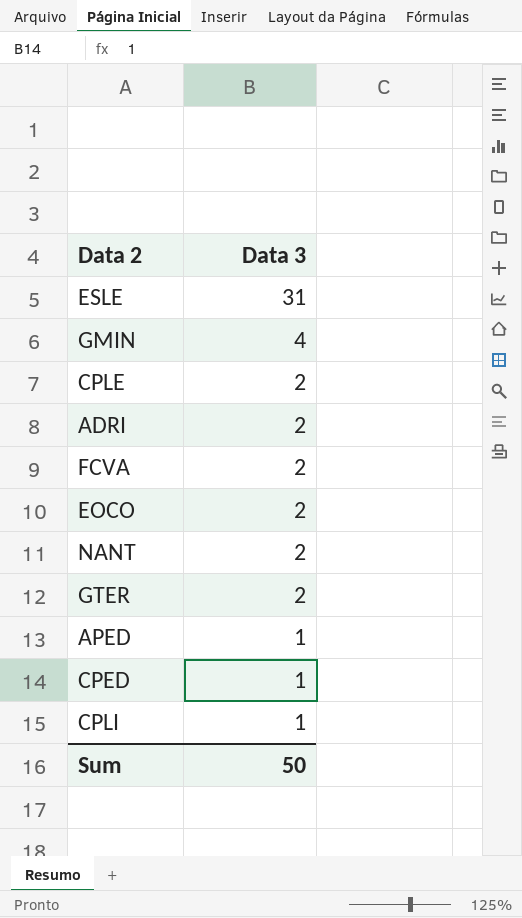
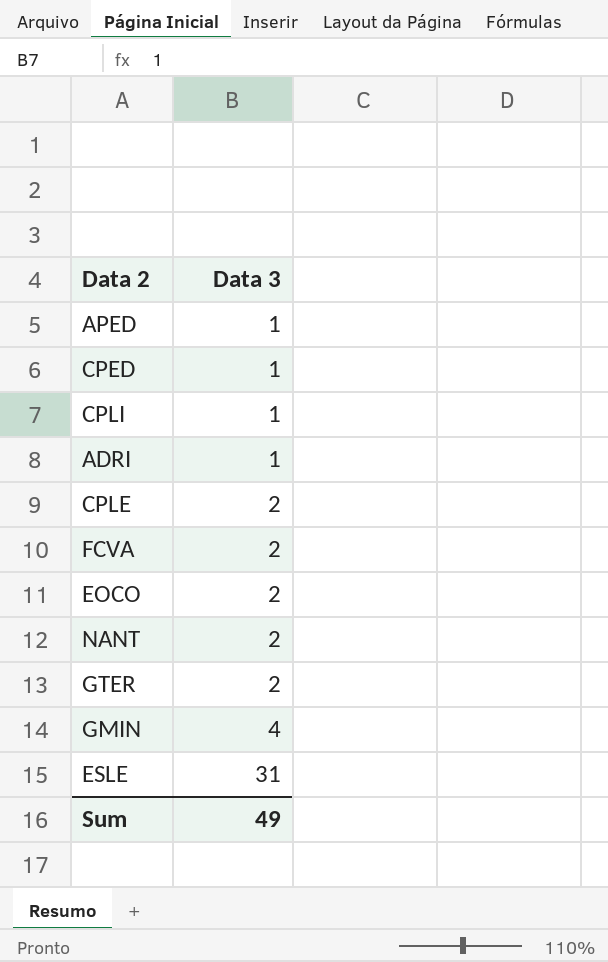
row order: Data 3 descending -> Data 3 ascending
ADRI | Data 3: 2 -> 1
Sum | Data 3: 50 -> 49

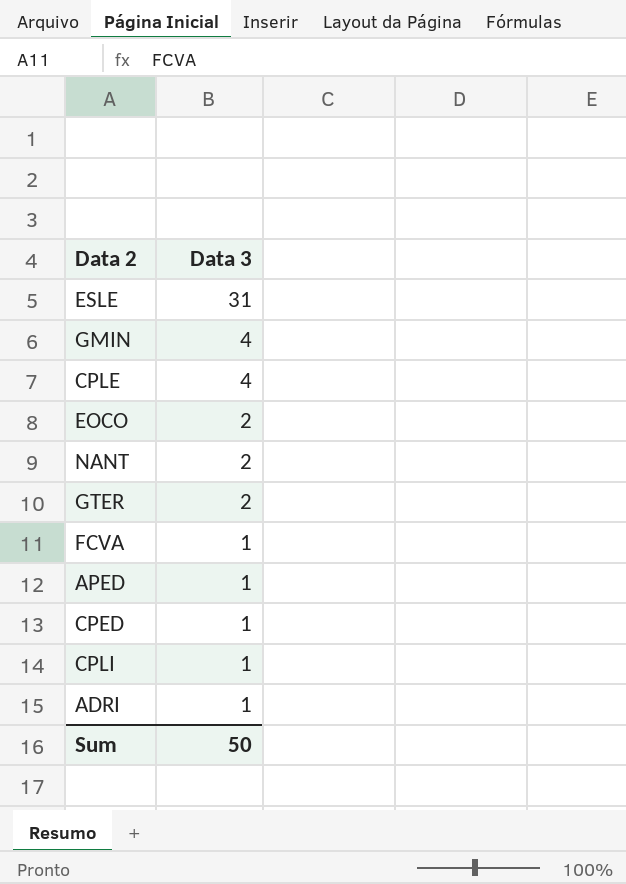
row order: Data 3 ascending -> Data 3 descending
CPLE | Data 3: 2 -> 4
FCVA | Data 3: 2 -> 1
Sum | Data 3: 49 -> 50

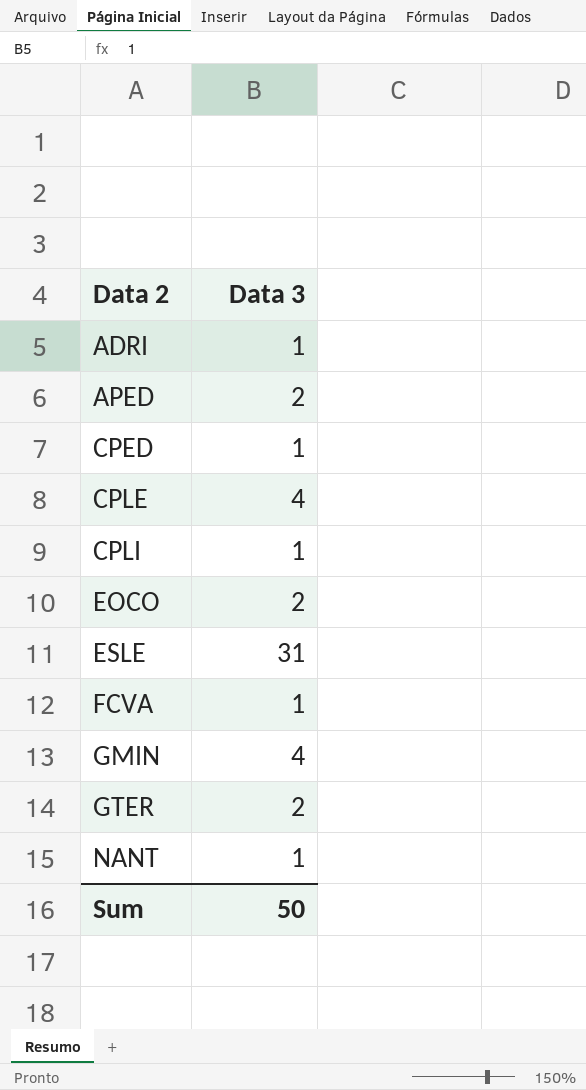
row order: Data 3 descending -> Data 2 ascending
APED | Data 3: 1 -> 2
NANT | Data 3: 2 -> 1

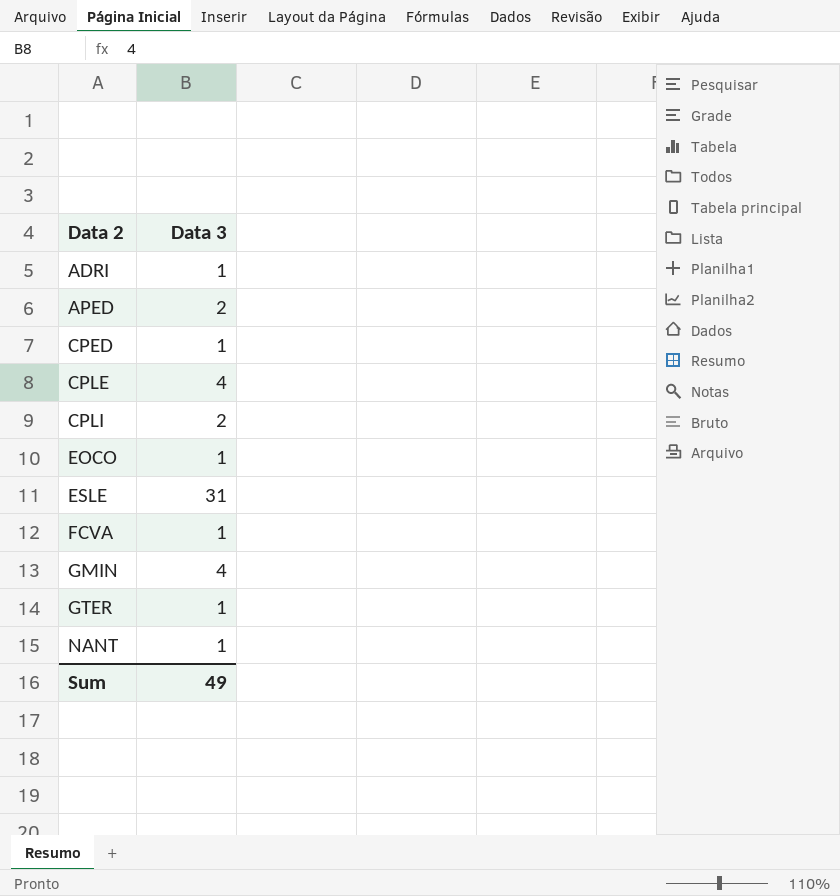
CPLI | Data 3: 1 -> 2
EOCO | Data 3: 2 -> 1
GTER | Data 3: 2 -> 1
Sum | Data 3: 50 -> 49

